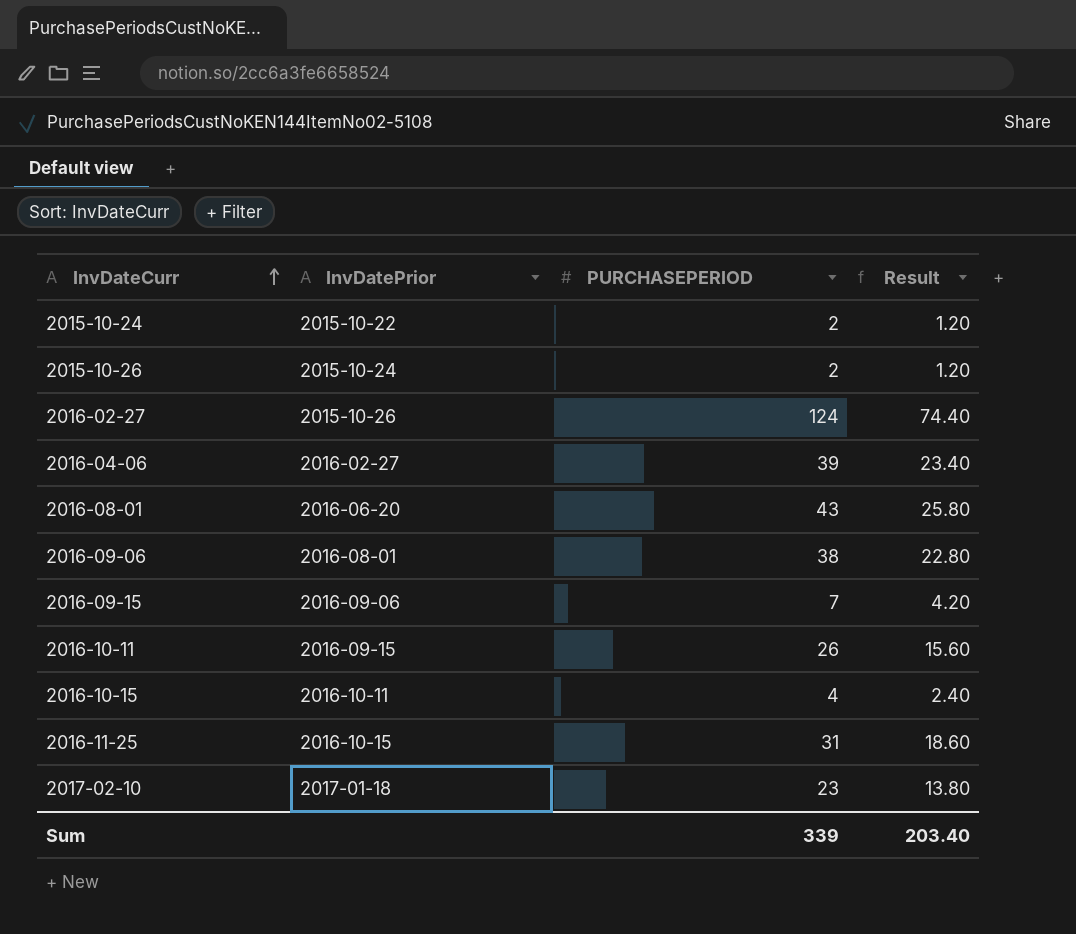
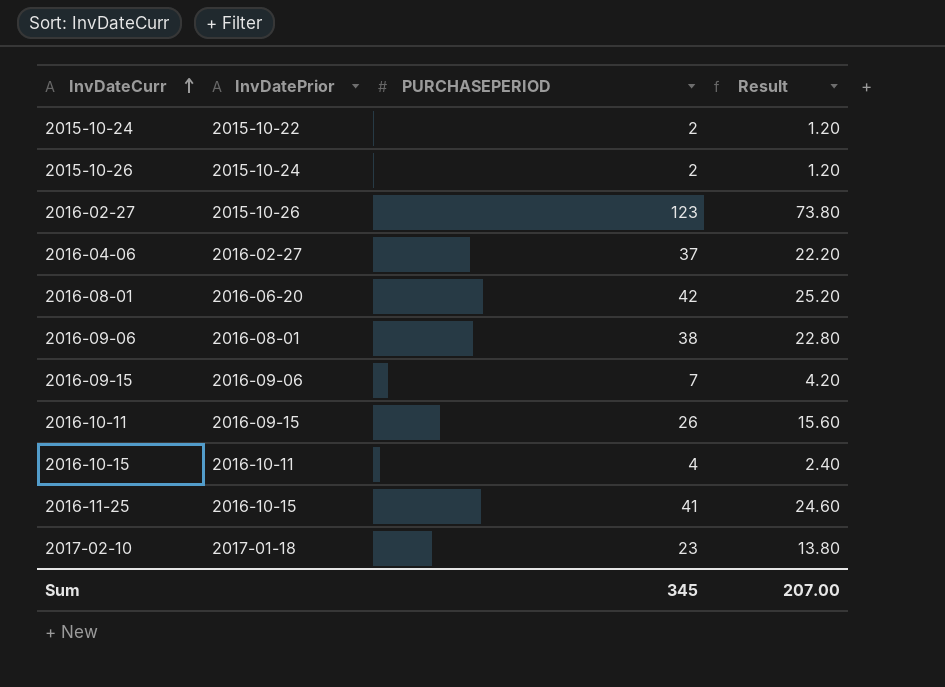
2016-02-27 | PURCHASEPERIOD: 124 -> 123
2016-02-27 | Result: 74.40 -> 73.80
2016-04-06 | PURCHASEPERIOD: 39 -> 37
2016-04-06 | Result: 23.40 -> 22.20
2016-08-01 | PURCHASEPERIOD: 43 -> 42
2016-08-01 | Result: 25.80 -> 25.20
2016-11-25 | PURCHASEPERIOD: 31 -> 41
2016-11-25 | Result: 18.60 -> 24.60
Sum | PURCHASEPERIOD: 339 -> 345
Sum | Result: 203.40 -> 207.00

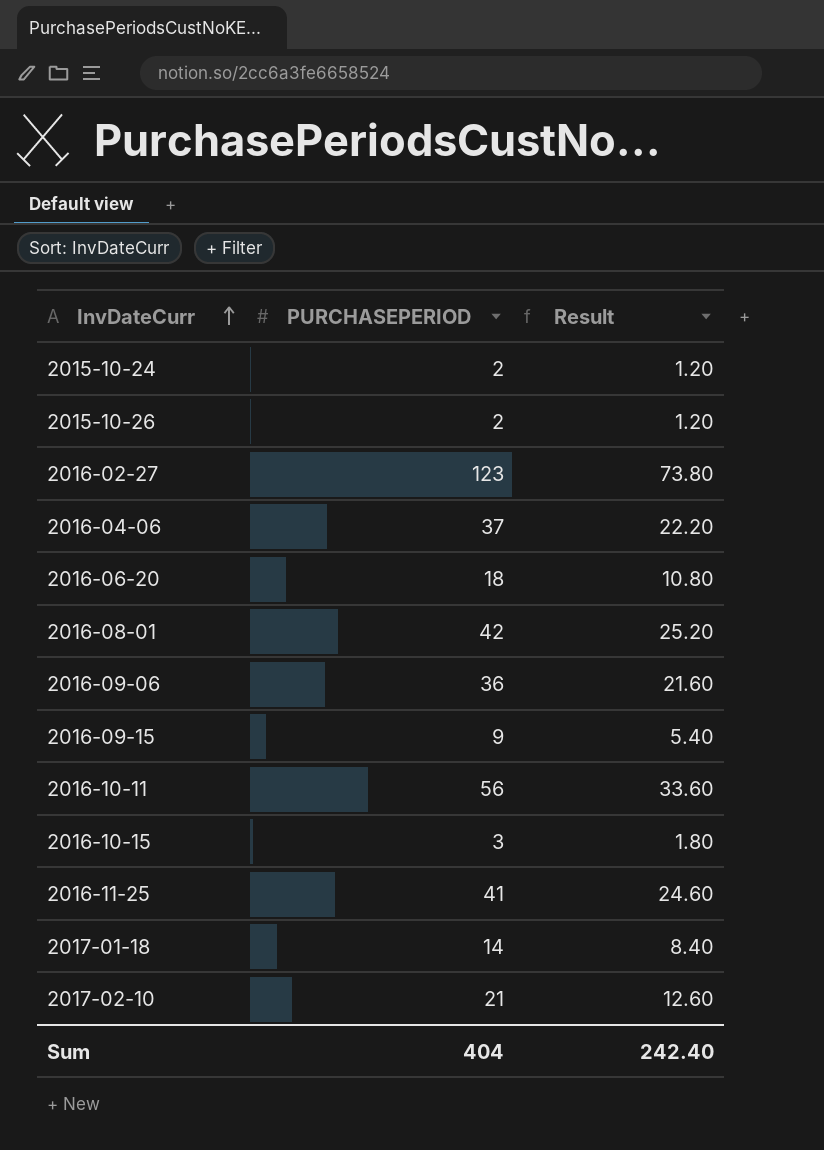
column InvDatePrior | position: 2 -> none
row 2016-06-20: none -> 18 | 10.80
2016-09-06 | PURCHASEPERIOD: 38 -> 36
2016-09-06 | Result: 22.80 -> 21.60
2016-09-15 | PURCHASEPERIOD: 7 -> 9
2016-09-15 | Result: 4.20 -> 5.40
2016-10-11 | PURCHASEPERIOD: 26 -> 56
2016-10-11 | Result: 15.60 -> 33.60
2016-10-15 | PURCHASEPERIOD: 4 -> 3
2016-10-15 | Result: 2.40 -> 1.80
row 2017-01-18: none -> 14 | 8.40
2017-02-10 | PURCHASEPERIOD: 23 -> 21
2017-02-10 | Result: 13.80 -> 12.60
Sum | PURCHASEPERIOD: 345 -> 404
Sum | Result: 207.00 -> 242.40

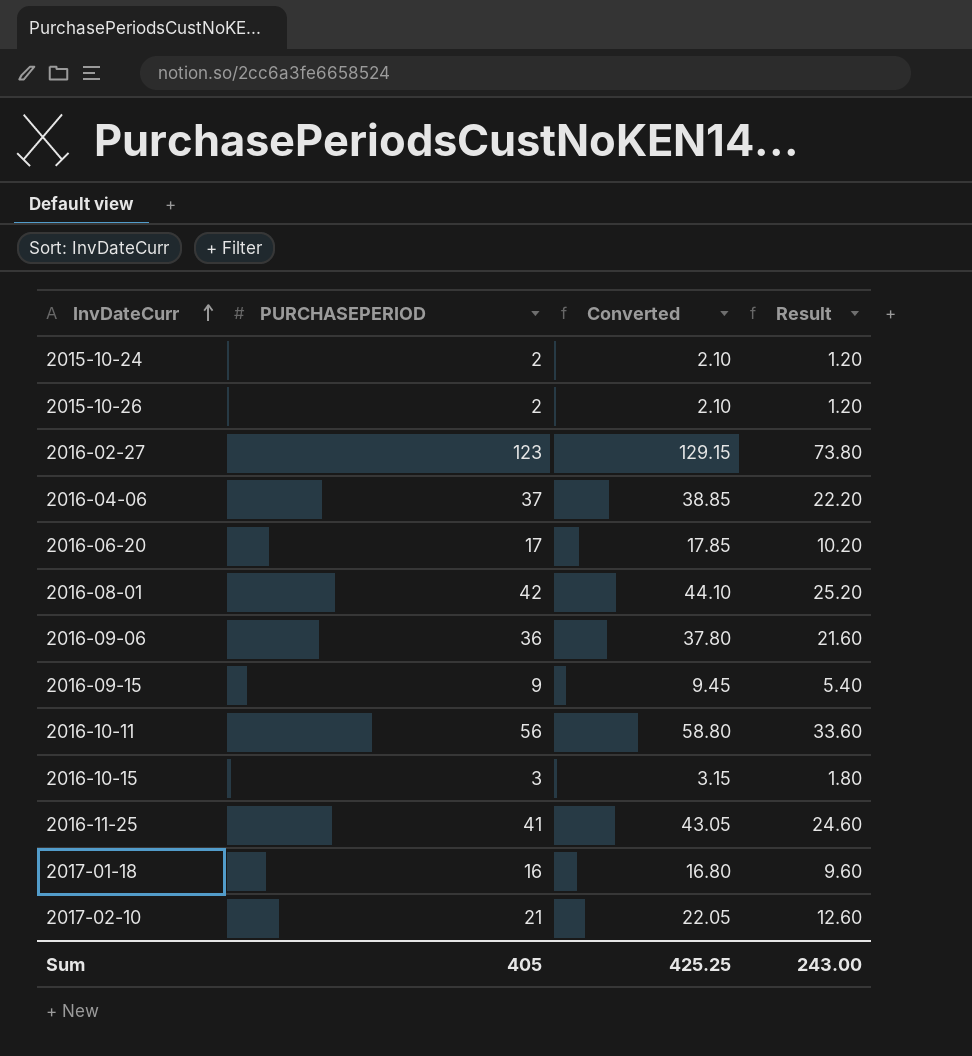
column Converted | formula: none -> [PURCHASEPERIOD] * 1.05
2016-06-20 | PURCHASEPERIOD: 18 -> 17
2016-06-20 | Result: 10.80 -> 10.20
2017-01-18 | PURCHASEPERIOD: 14 -> 16
2017-01-18 | Result: 8.40 -> 9.60
Sum | PURCHASEPERIOD: 404 -> 405
Sum | Result: 242.40 -> 243.00

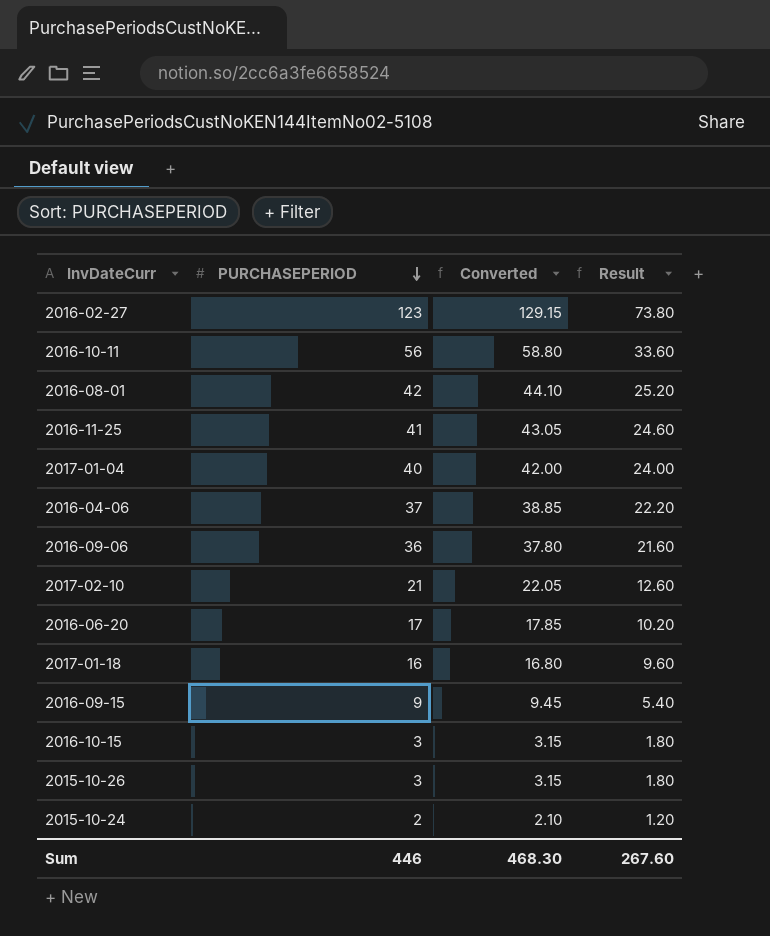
row order: InvDateCurr ascending -> PURCHASEPERIOD descending
row 2017-01-04: none -> 40 | 42.00 | 24.00
2015-10-26 | PURCHASEPERIOD: 2 -> 3
2015-10-26 | Converted: 2.10 -> 3.15
2015-10-26 | Result: 1.20 -> 1.80
Sum | PURCHASEPERIOD: 405 -> 446
Sum | Converted: 425.25 -> 468.30
Sum | Result: 243.00 -> 267.60

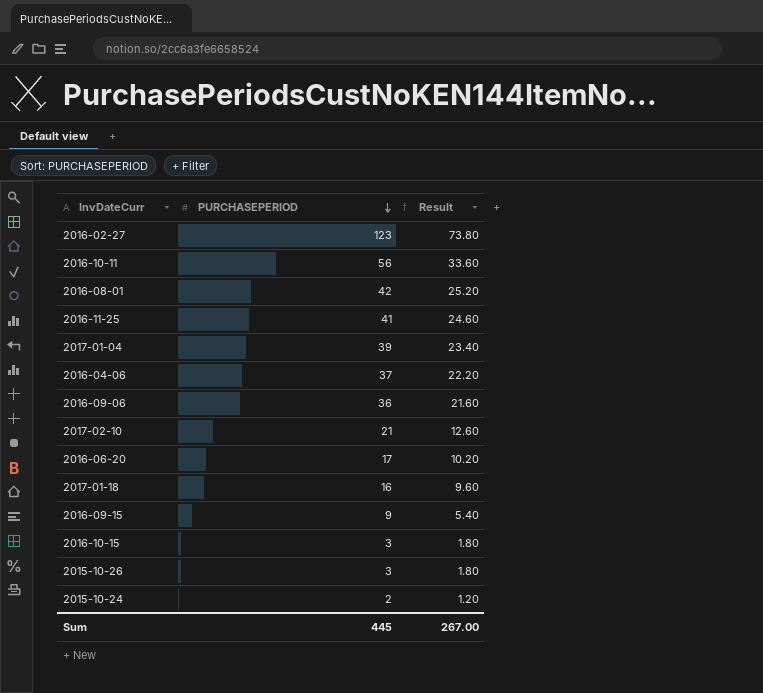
column Converted | formula: [PURCHASEPERIOD] * 1.05 -> none
2017-01-04 | PURCHASEPERIOD: 40 -> 39
2017-01-04 | Result: 24.00 -> 23.40
Sum | PURCHASEPERIOD: 446 -> 445
Sum | Result: 267.60 -> 267.00

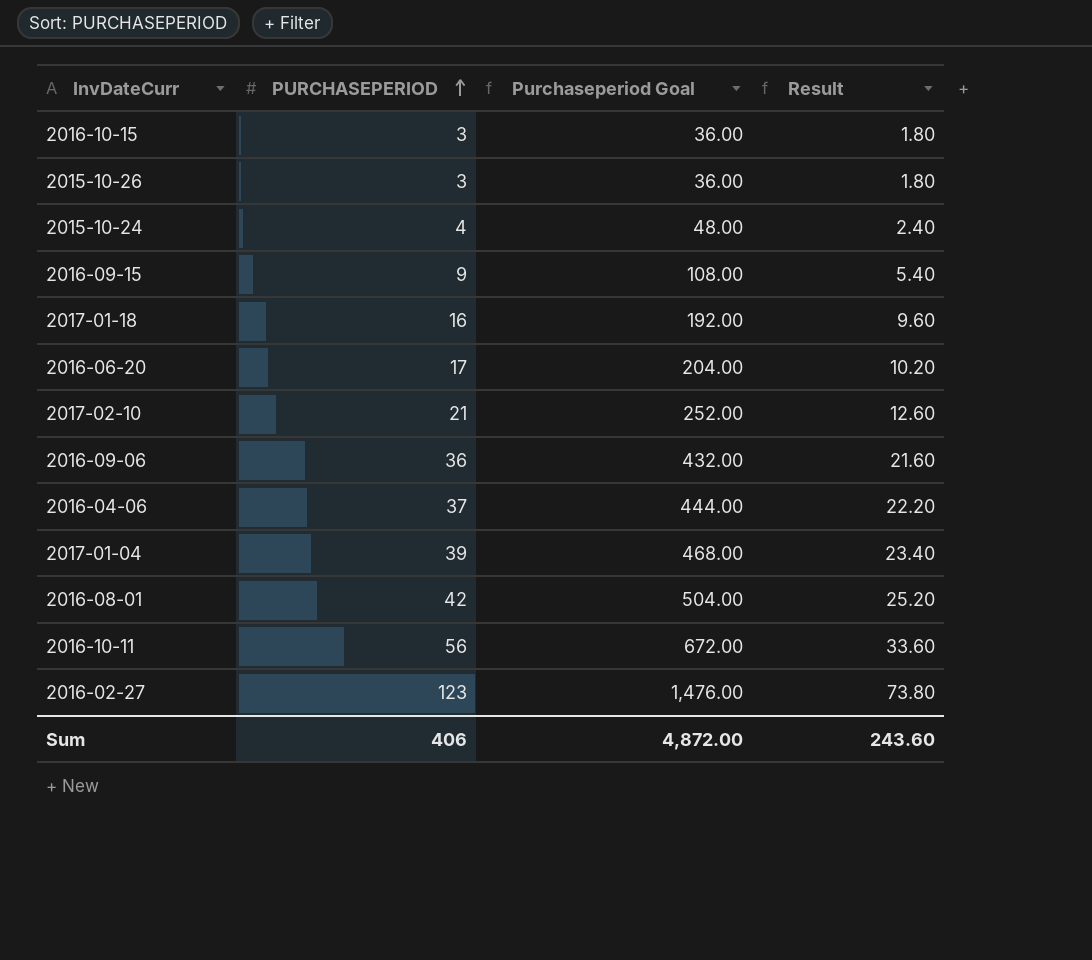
row order: PURCHASEPERIOD descending -> PURCHASEPERIOD ascending
column Purchaseperiod Goal | formula: none -> [PURCHASEPERIOD] * 12
row 2016-11-25: 41 | 24.60 -> none
2015-10-24 | PURCHASEPERIOD: 2 -> 4
2015-10-24 | Result: 1.20 -> 2.40
Sum | PURCHASEPERIOD: 445 -> 406
Sum | Result: 267.00 -> 243.60

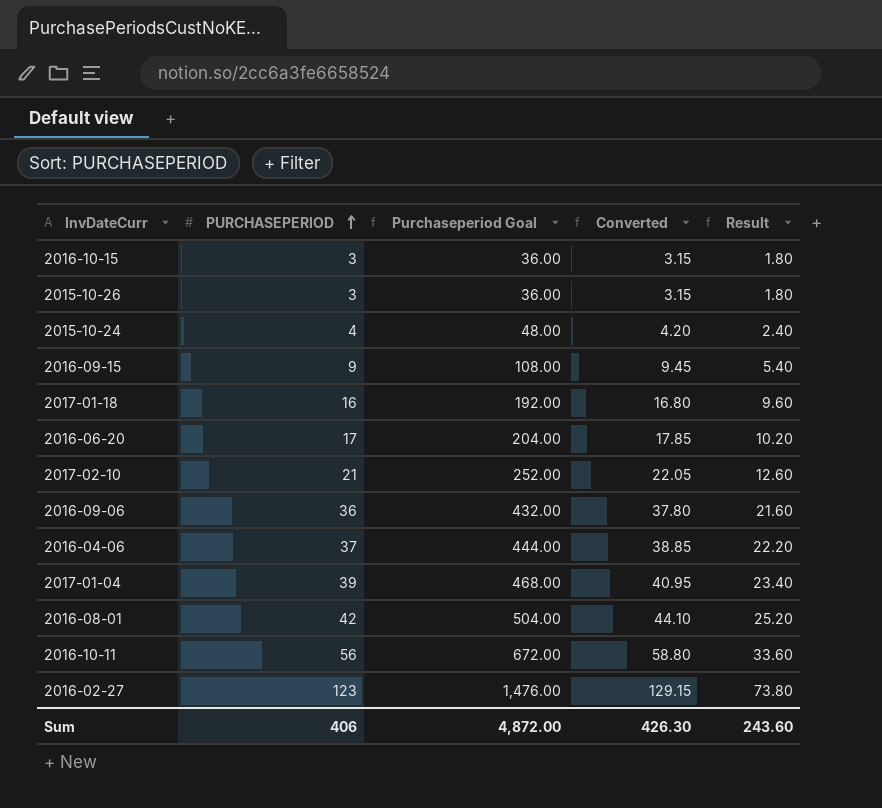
column Converted | formula: none -> [PURCHASEPERIOD] * 1.05

